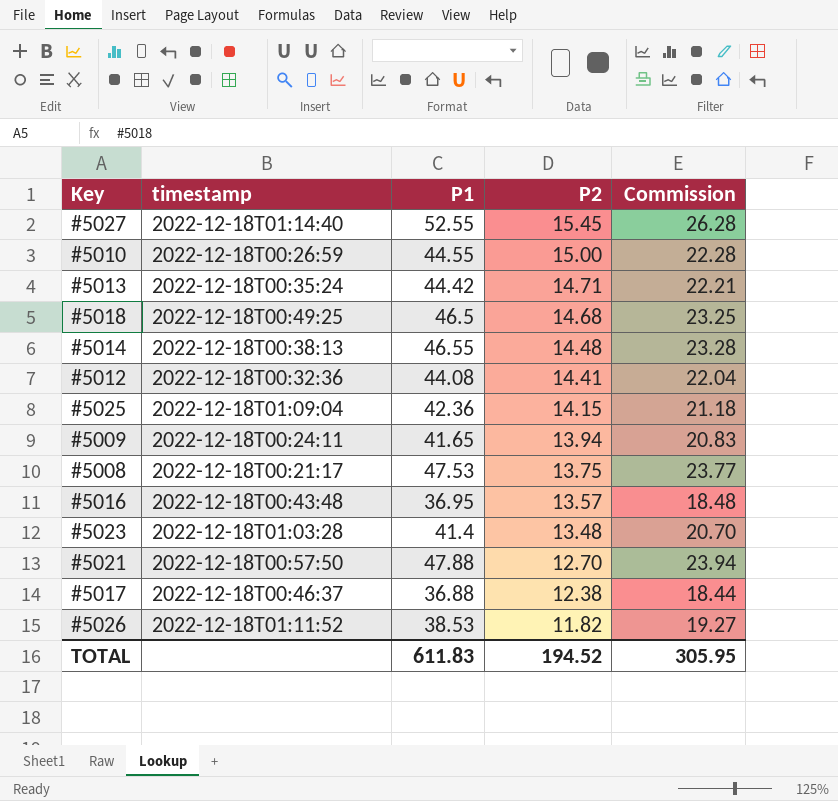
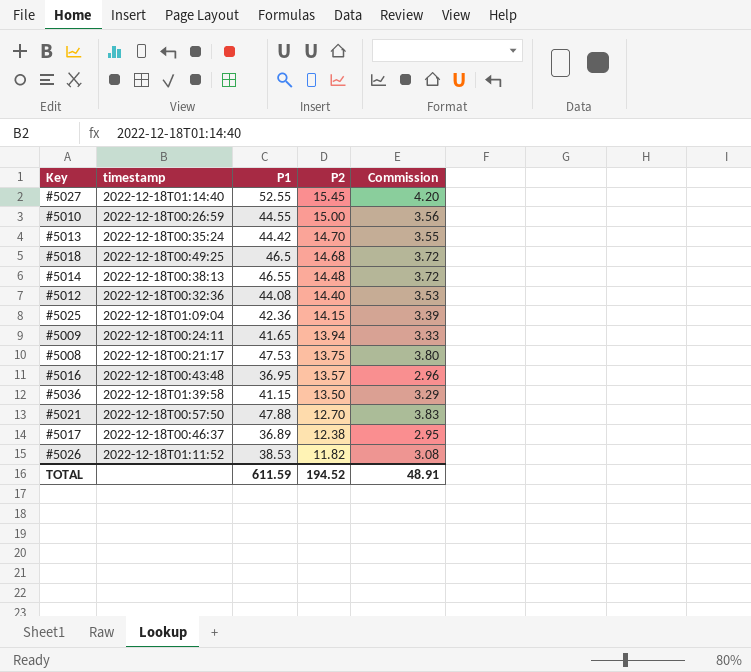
column Commission | formula: [P1] * 0.5 -> [P1] * 0.08
row #5023: 2022-12-18T01:03:28 | 41.4 | 13.48 | 20.70 -> none
#5013 | P2: 14.71 -> 14.70
#5012 | P2: 14.41 -> 14.40
row #5036: none -> 2022-12-18T01:39:58 | 41.15 | 13.50 | 3.29
#5017 | P1: 36.88 -> 36.89
TOTAL | P1: 611.83 -> 611.59
TOTAL | Commission: 305.95 -> 48.91

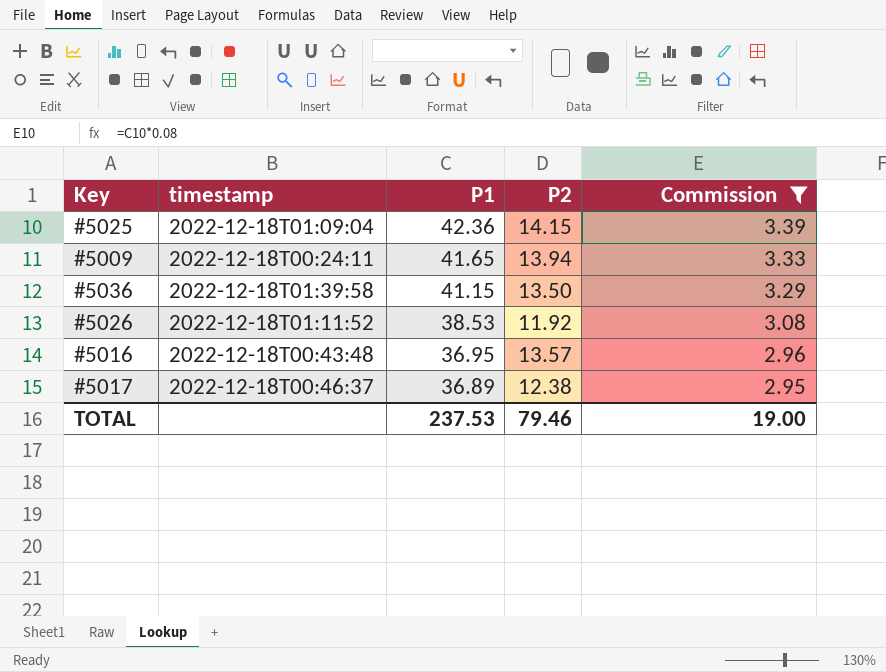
filter: none -> Commission <= 3.39
row order: P2 descending -> P1 descending
#5026 | P2: 11.82 -> 11.92
TOTAL | P1: 611.59 -> 237.53
TOTAL | P2: 194.52 -> 79.46
TOTAL | Commission: 48.91 -> 19.00

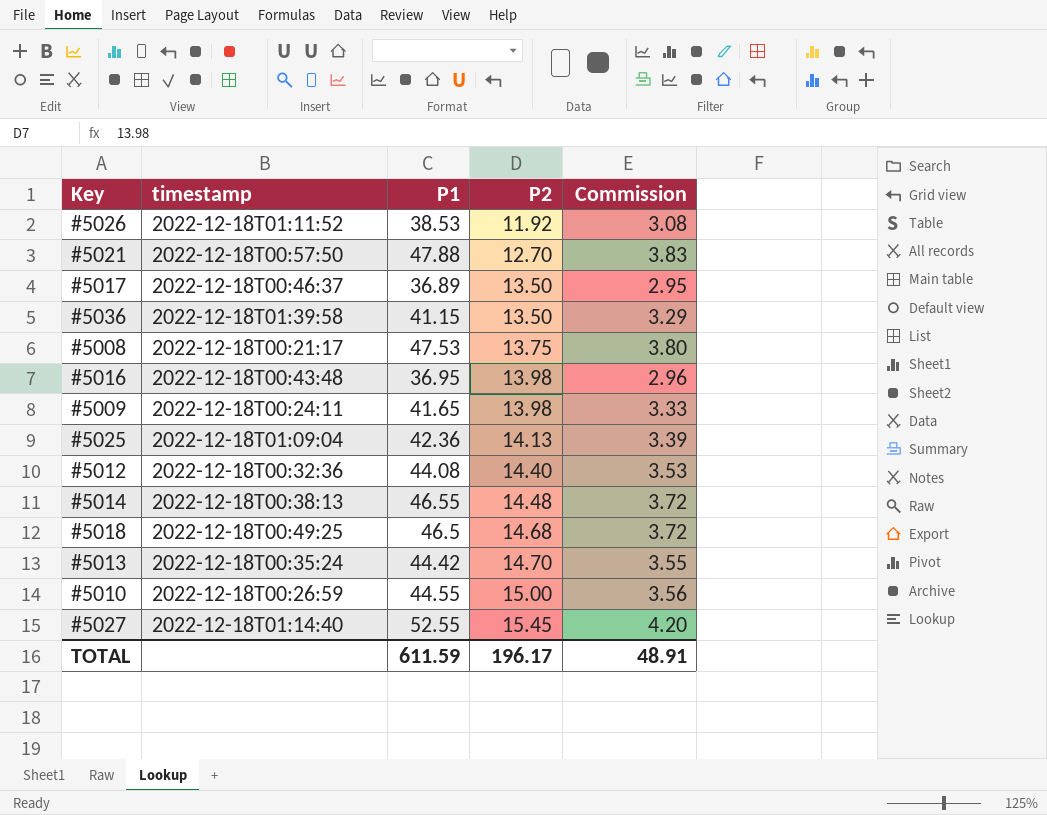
filter: Commission <= 3.39 -> none
row order: P1 descending -> P2 ascending
#5017 | P2: 12.38 -> 13.50
#5016 | P2: 13.57 -> 13.98
#5009 | P2: 13.94 -> 13.98
#5025 | P2: 14.15 -> 14.13
TOTAL | P1: 237.53 -> 611.59
TOTAL | P2: 79.46 -> 196.17
TOTAL | Commission: 19.00 -> 48.91

